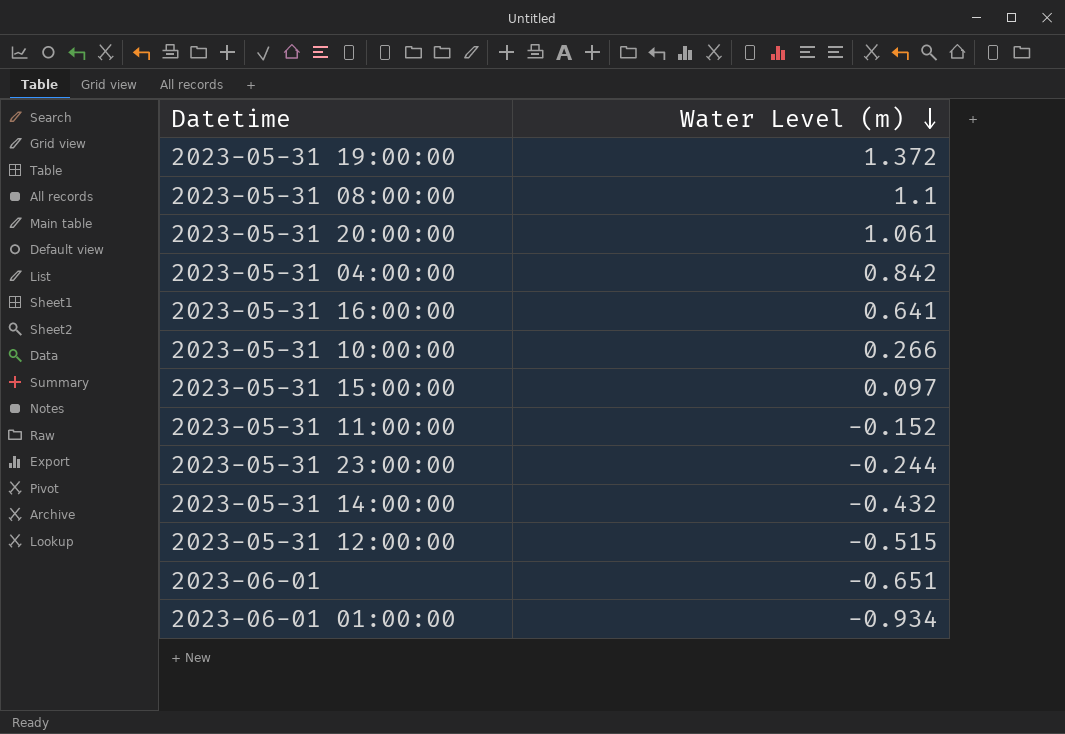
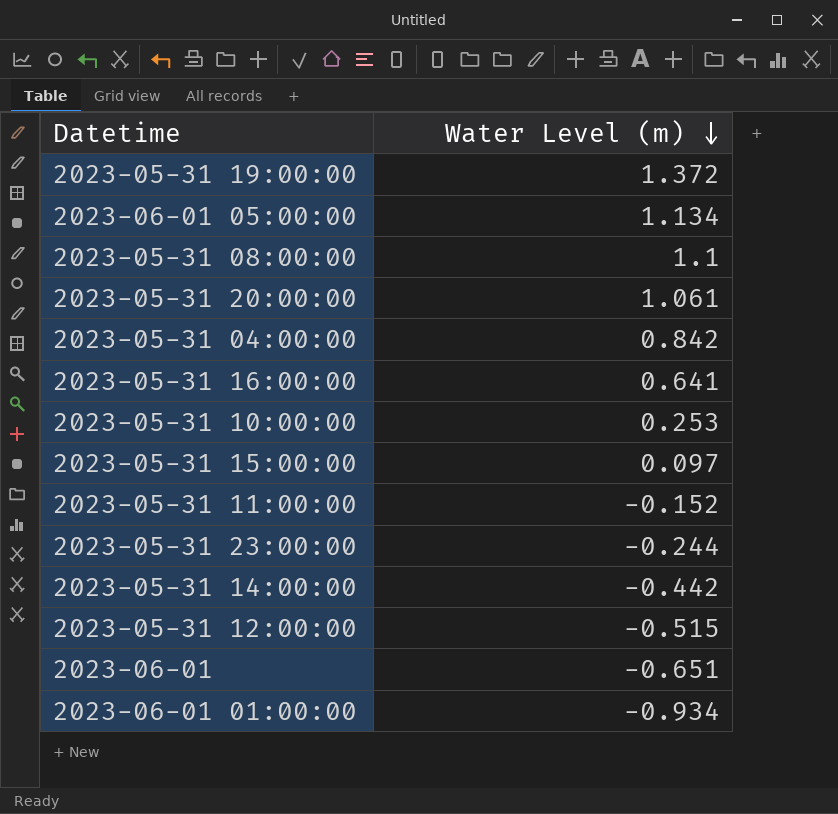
row 2023-06-01 05:00:00: none -> 1.134
2023-05-31 10:00:00 | Water Level (m): 0.266 -> 0.253
2023-05-31 14:00:00 | Water Level (m): -0.432 -> -0.442

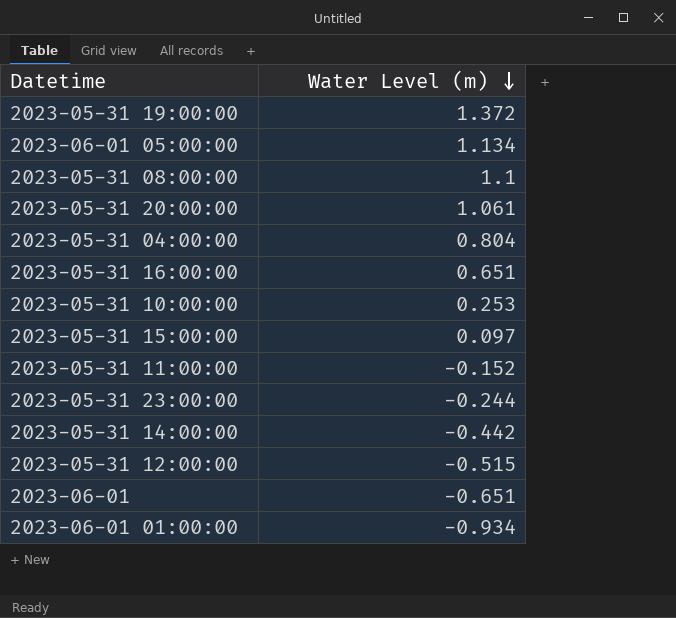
2023-05-31 04:00:00 | Water Level (m): 0.842 -> 0.804
2023-05-31 16:00:00 | Water Level (m): 0.641 -> 0.651

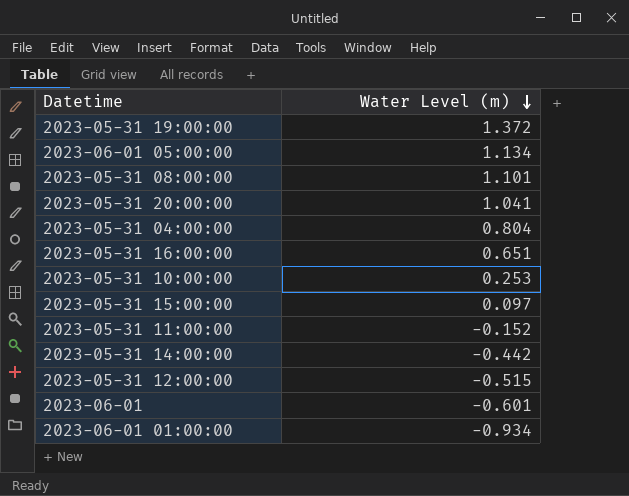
row 2023-05-31 23:00:00: -0.244 -> none
2023-05-31 08:00:00 | Water Level (m): 1.1 -> 1.101
2023-05-31 20:00:00 | Water Level (m): 1.061 -> 1.041
2023-06-01 | Water Level (m): -0.651 -> -0.601

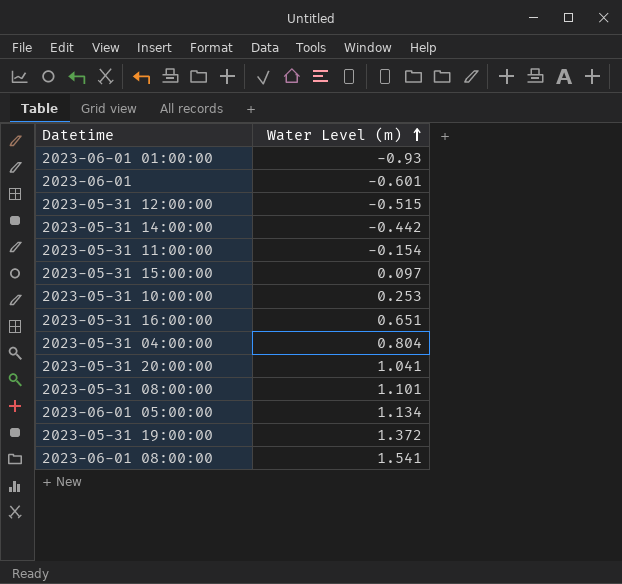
row order: Water Level (m) descending -> Water Level (m) ascending
2023-06-01 01:00:00 | Water Level (m): -0.934 -> -0.93
2023-05-31 11:00:00 | Water Level (m): -0.152 -> -0.154
row 2023-06-01 08:00:00: none -> 1.541

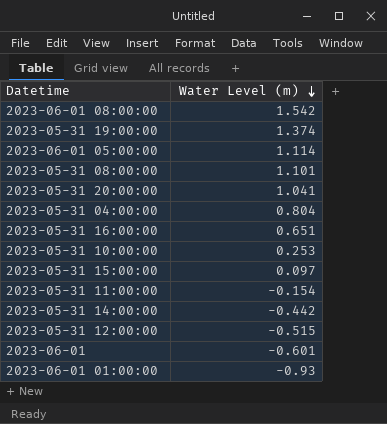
row order: Water Level (m) ascending -> Water Level (m) descending
2023-06-01 08:00:00 | Water Level (m): 1.541 -> 1.542
2023-05-31 19:00:00 | Water Level (m): 1.372 -> 1.374
2023-06-01 05:00:00 | Water Level (m): 1.134 -> 1.114

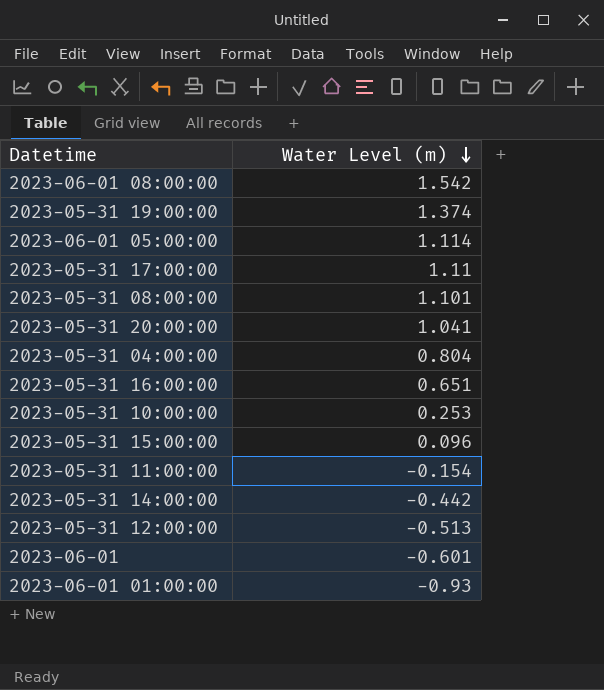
row 2023-05-31 17:00:00: none -> 1.11
2023-05-31 15:00:00 | Water Level (m): 0.097 -> 0.096
2023-05-31 12:00:00 | Water Level (m): -0.515 -> -0.513

